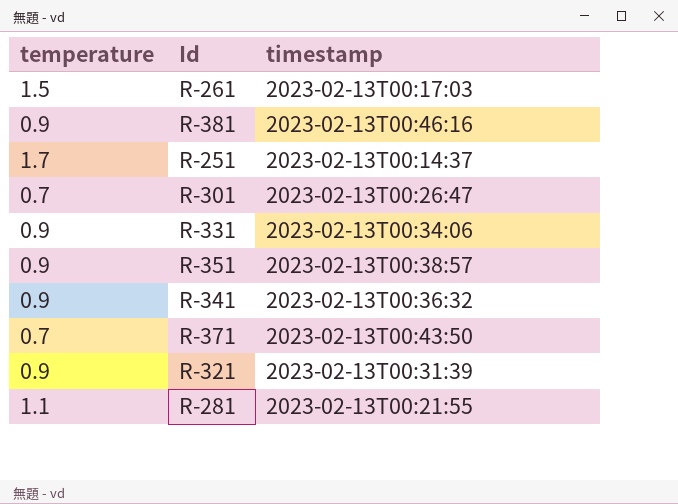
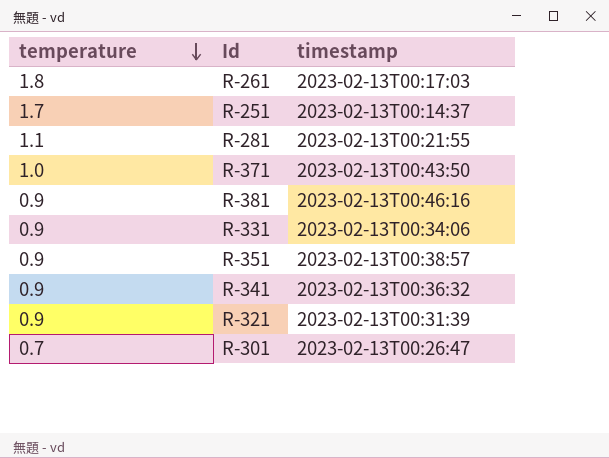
row order: none -> temperature descending
R-261 | temperature: 1.5 -> 1.8
R-371 | temperature: 0.7 -> 1.0

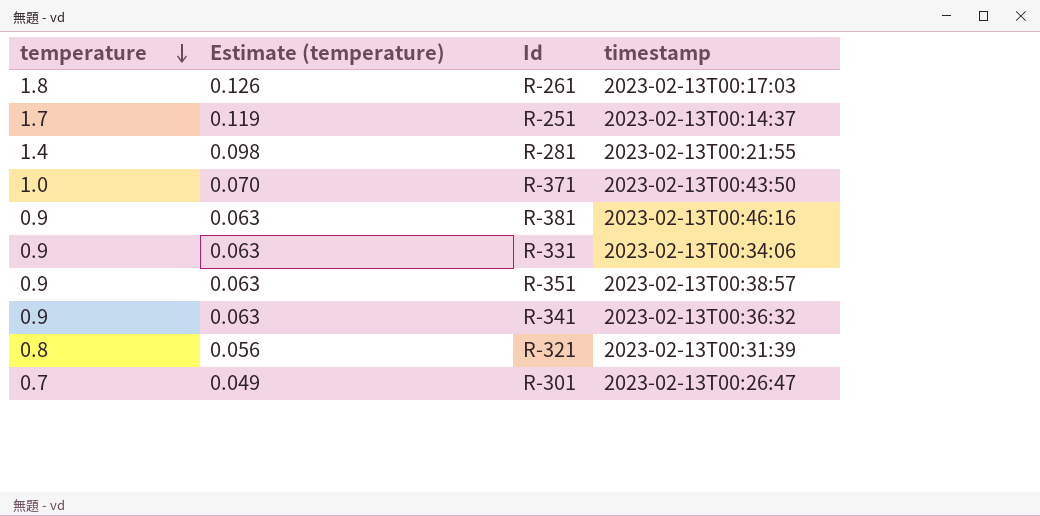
column Estimate (temperature) | formula: none -> [temperature] * 0.07
R-281 | temperature: 1.1 -> 1.4
R-321 | temperature: 0.9 -> 0.8

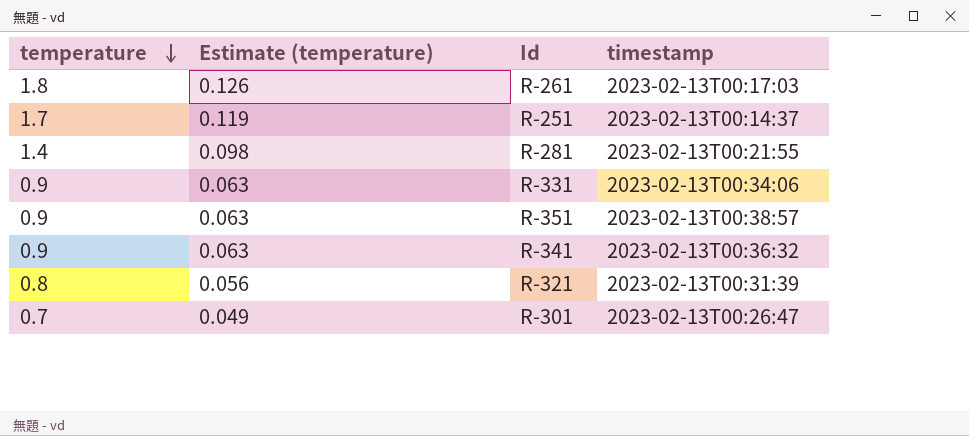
row R-371: 1.0 | 0.070 | 2023-02-13T00:43:50 -> none
row R-381: 0.9 | 0.063 | 2023-02-13T00:46:16 -> none

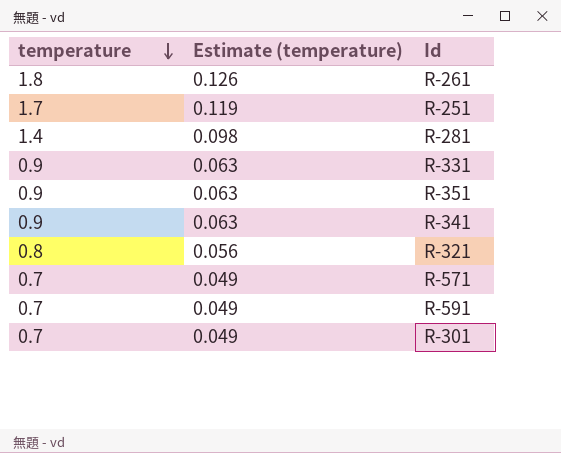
column timestamp | position: 4 -> none
row R-571: none -> 0.7 | 0.049
row R-591: none -> 0.7 | 0.049

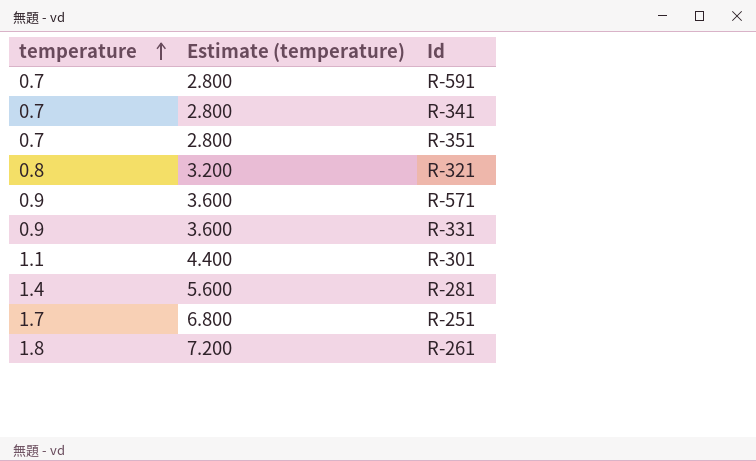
row order: temperature descending -> temperature ascending
column Estimate (temperature) | formula: [temperature] * 0.07 -> [temperature] * 4
R-341 | temperature: 0.9 -> 0.7
R-351 | temperature: 0.9 -> 0.7
R-571 | temperature: 0.7 -> 0.9
R-301 | temperature: 0.7 -> 1.1

